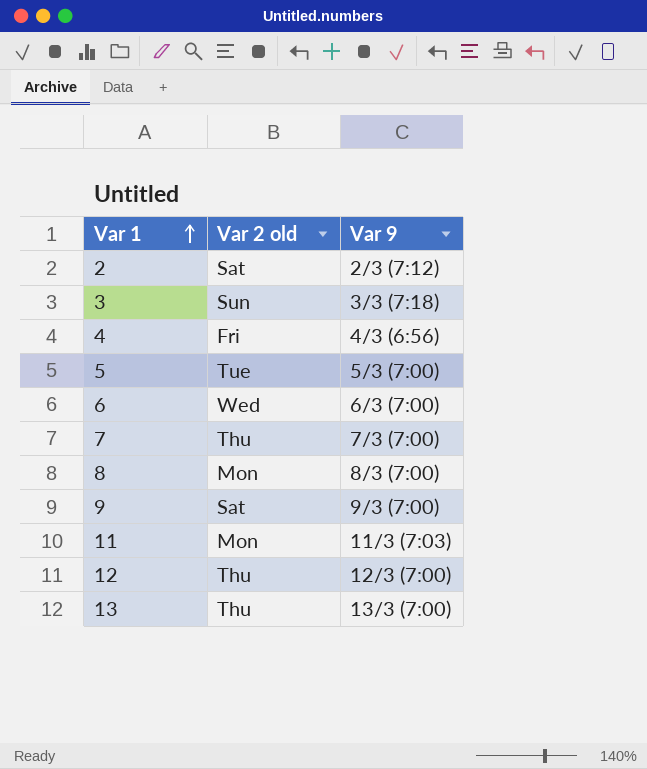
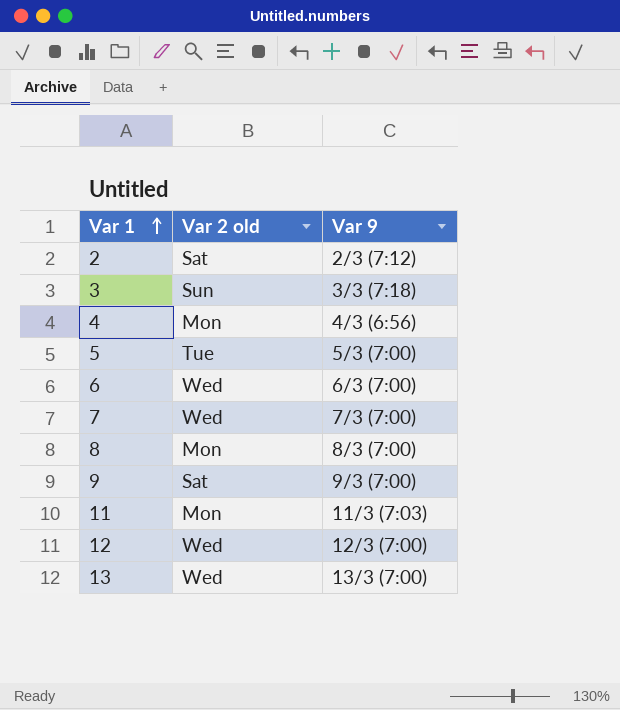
4 | Var 2 old: Fri -> Mon
7 | Var 2 old: Thu -> Wed
12 | Var 2 old: Thu -> Wed
13 | Var 2 old: Thu -> Wed

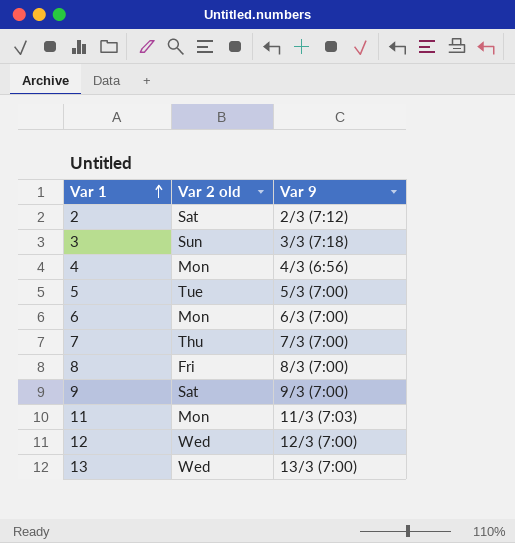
6 | Var 2 old: Wed -> Mon
7 | Var 2 old: Wed -> Thu
8 | Var 2 old: Mon -> Fri

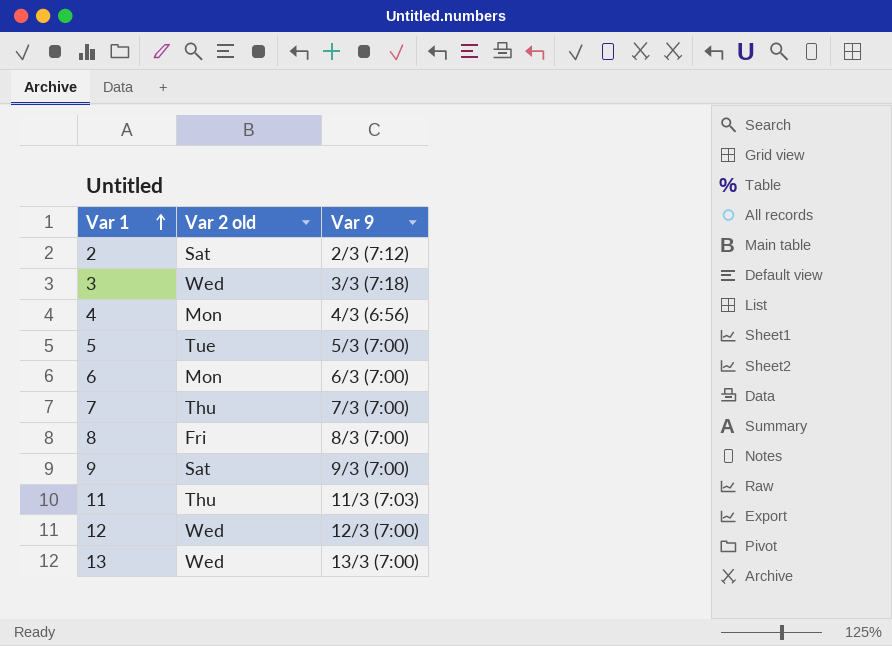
3 | Var 2 old: Sun -> Wed
11 | Var 2 old: Mon -> Thu

